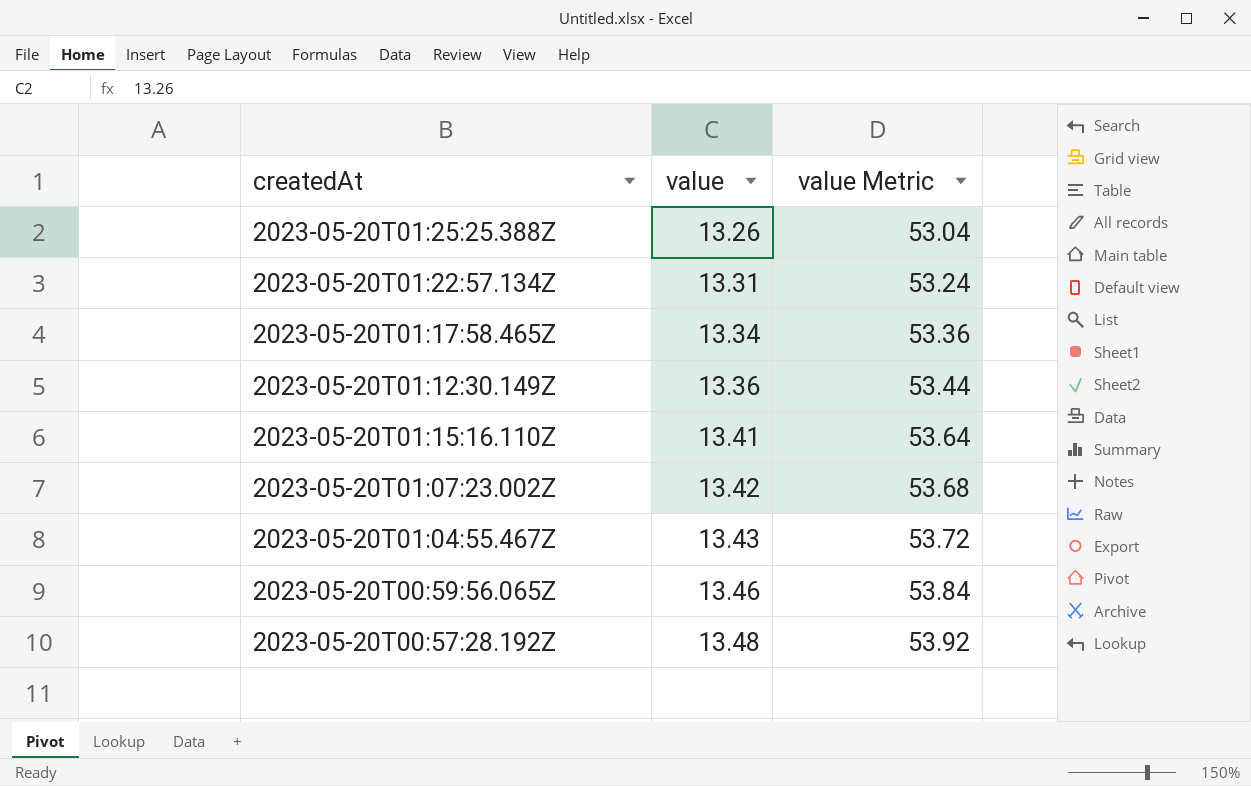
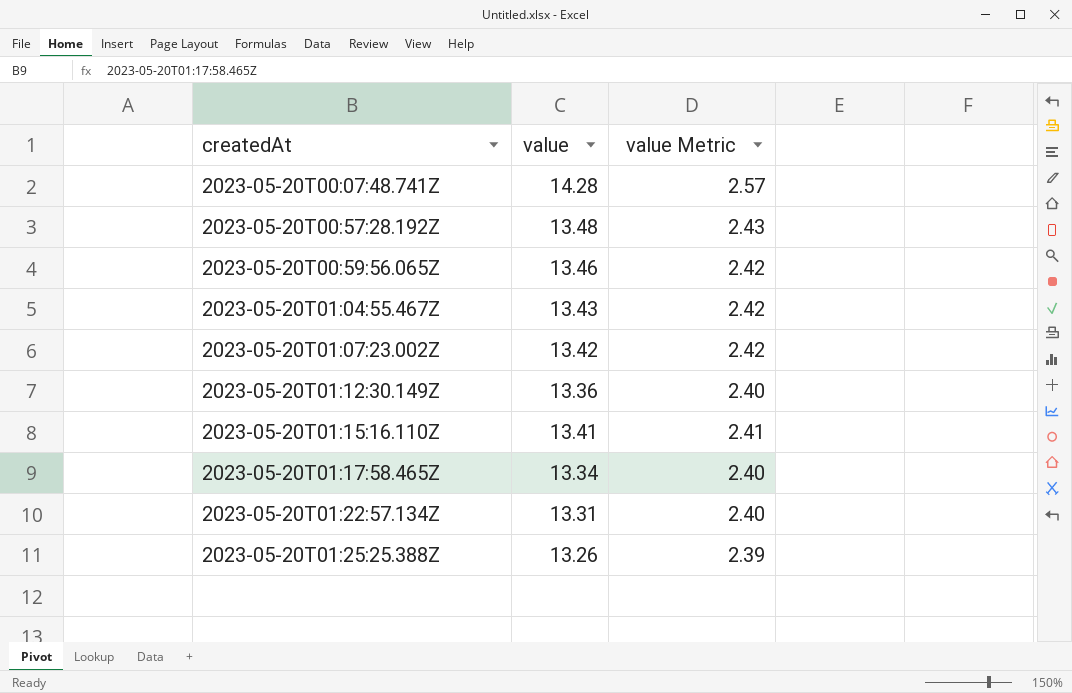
row order: value ascending -> createdAt ascending
column value Metric | formula: [value] * 4 -> [value] * 0.18
row 2023-05-20T00:07:48.741Z: none -> 14.28 | 2.57

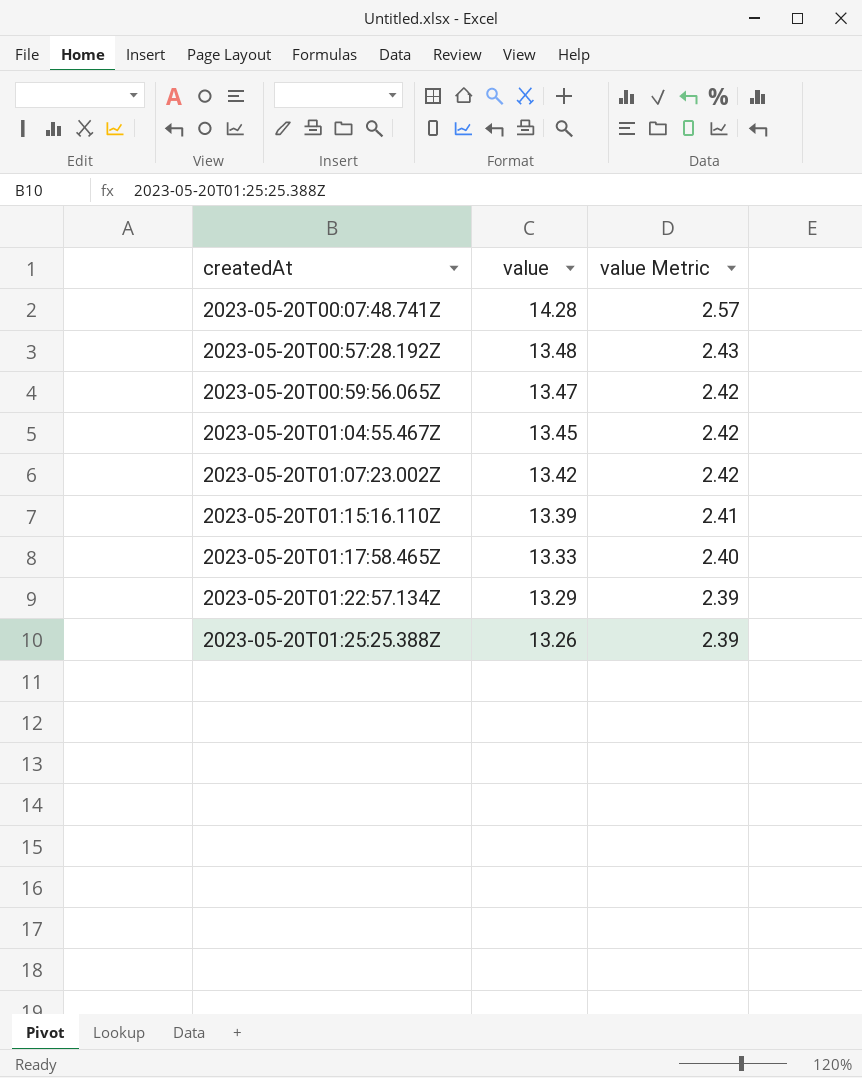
row 2023-05-20T01:12:30.149Z: 13.36 | 2.40 -> none
2023-05-20T00:59:56.065Z | value: 13.46 -> 13.47
2023-05-20T01:04:55.467Z | value: 13.43 -> 13.45
2023-05-20T01:15:16.110Z | value: 13.41 -> 13.39
2023-05-20T01:17:58.465Z | value: 13.34 -> 13.33
2023-05-20T01:22:57.134Z | value: 13.31 -> 13.29
2023-05-20T01:22:57.134Z | value Metric: 2.40 -> 2.39

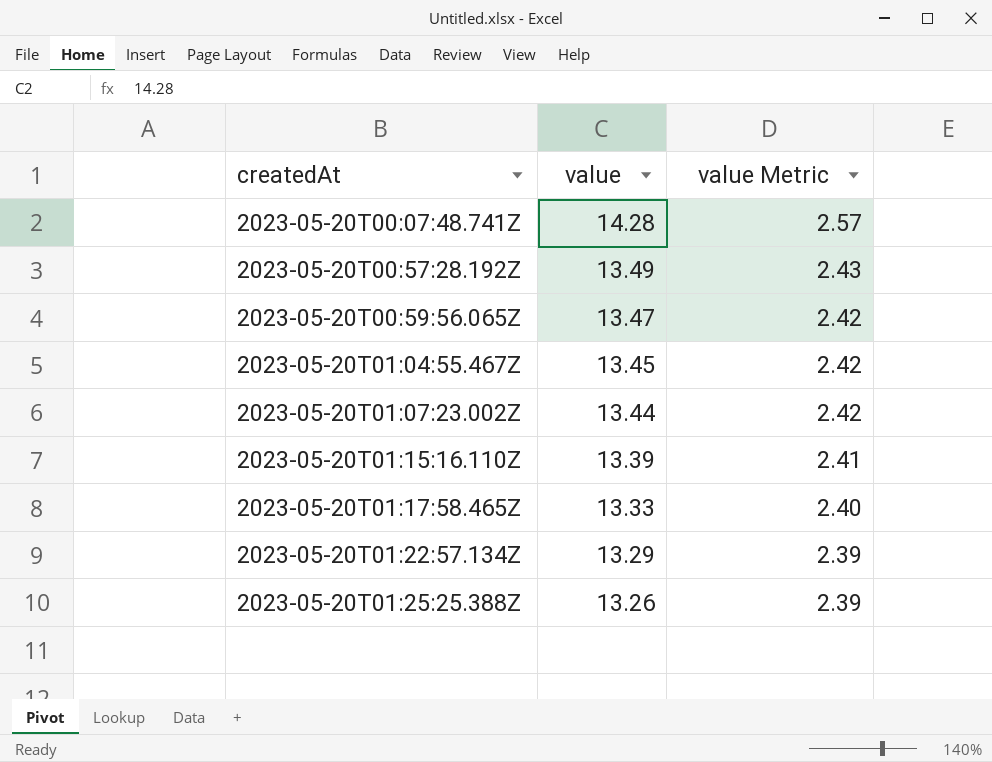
2023-05-20T00:57:28.192Z | value: 13.48 -> 13.49
2023-05-20T01:07:23.002Z | value: 13.42 -> 13.44

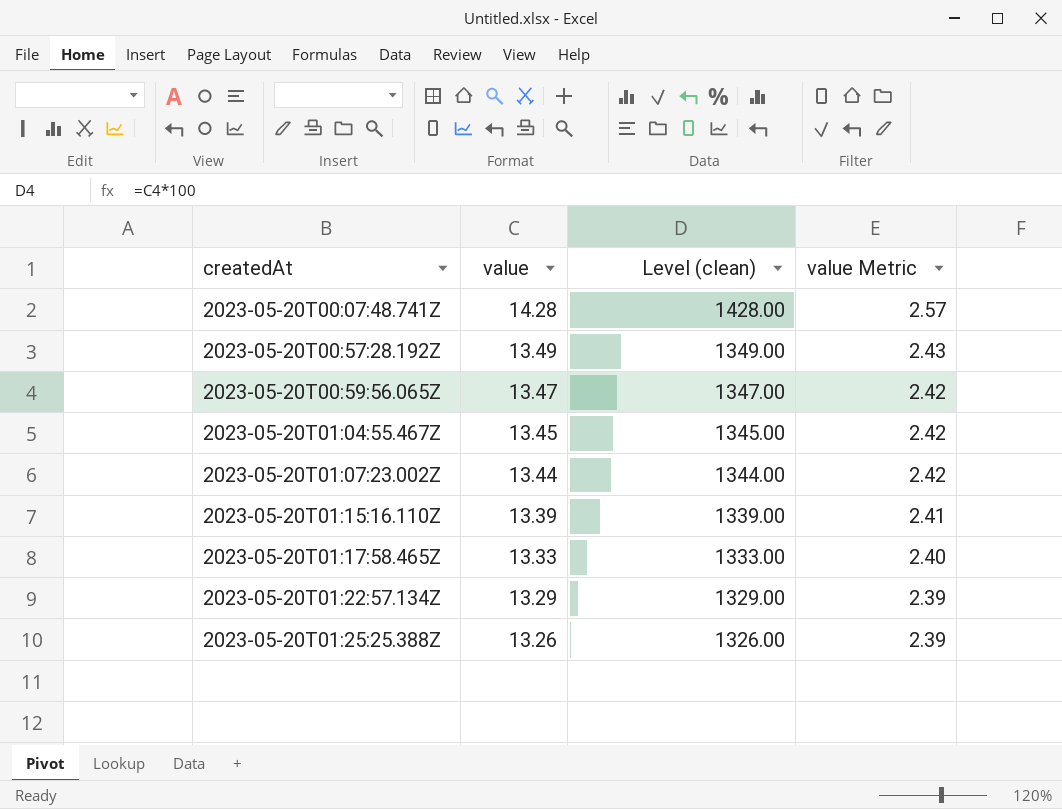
column Level (clean) | formula: none -> [value] * 100

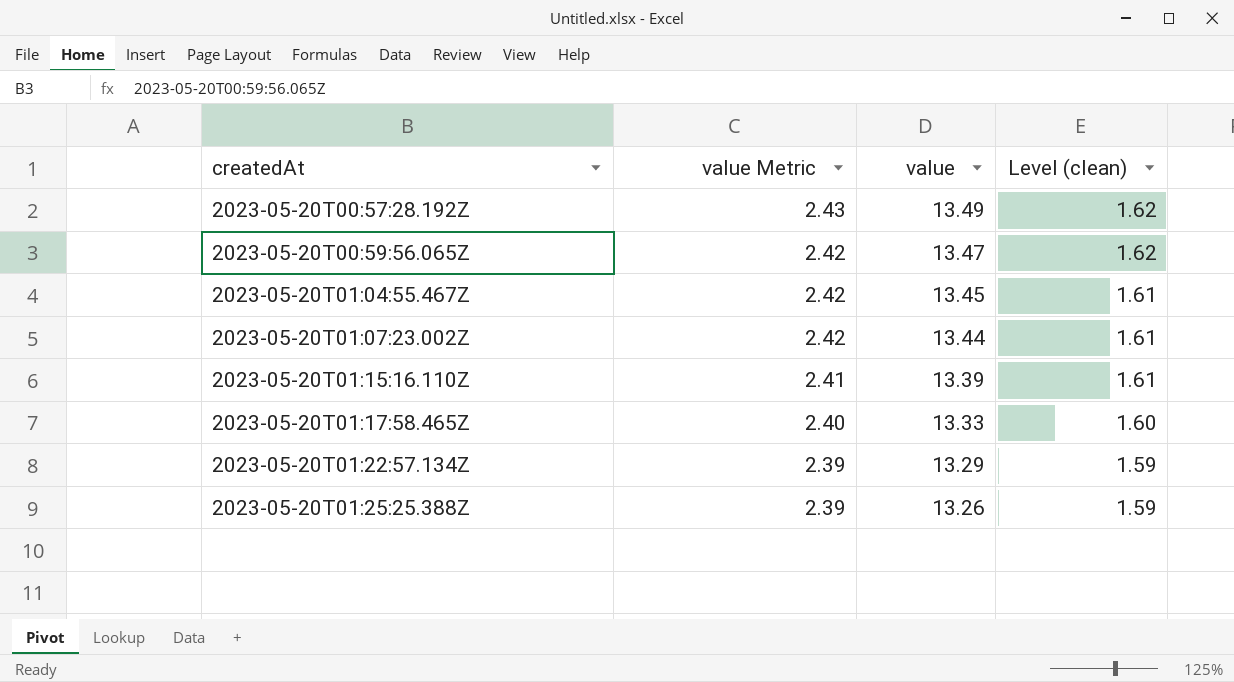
column value Metric | position: 4 -> 2
column Level (clean) | formula: [value] * 100 -> [value] * 0.12
row 2023-05-20T00:07:48.741Z: 14.28 | 1428.00 | 2.57 -> none

